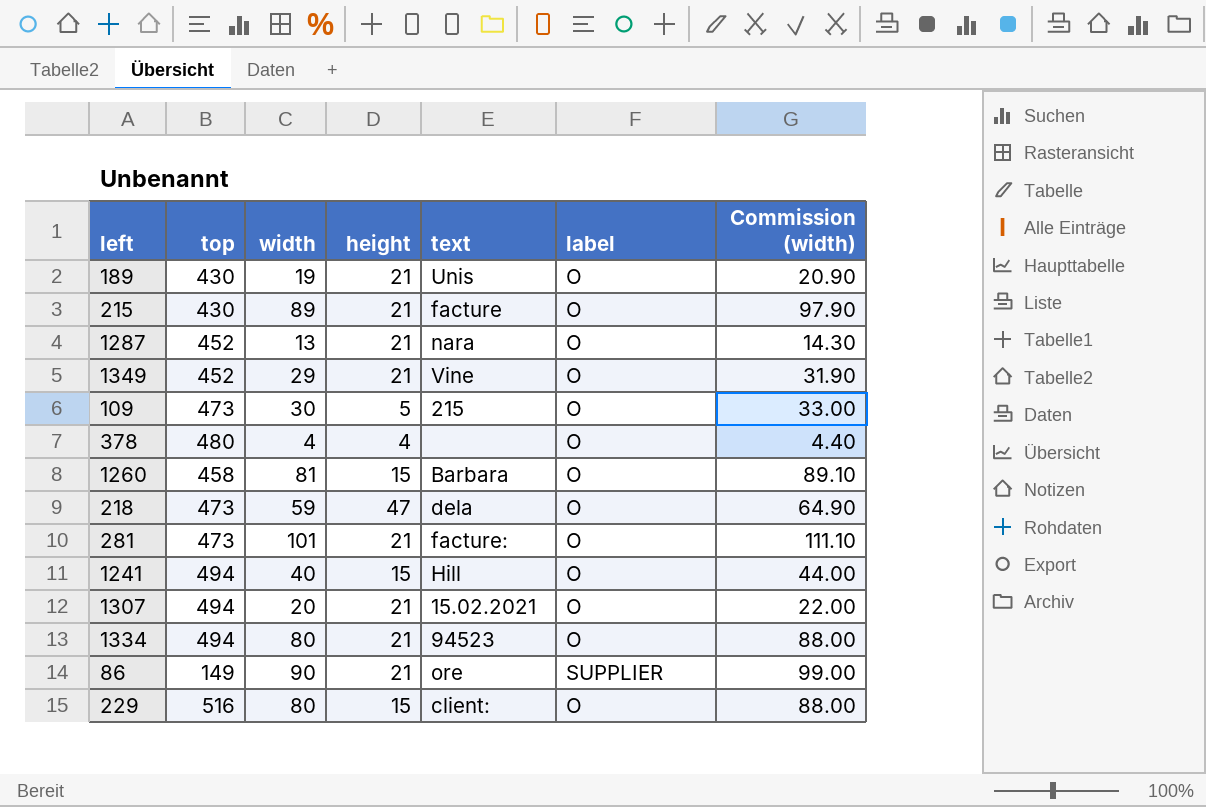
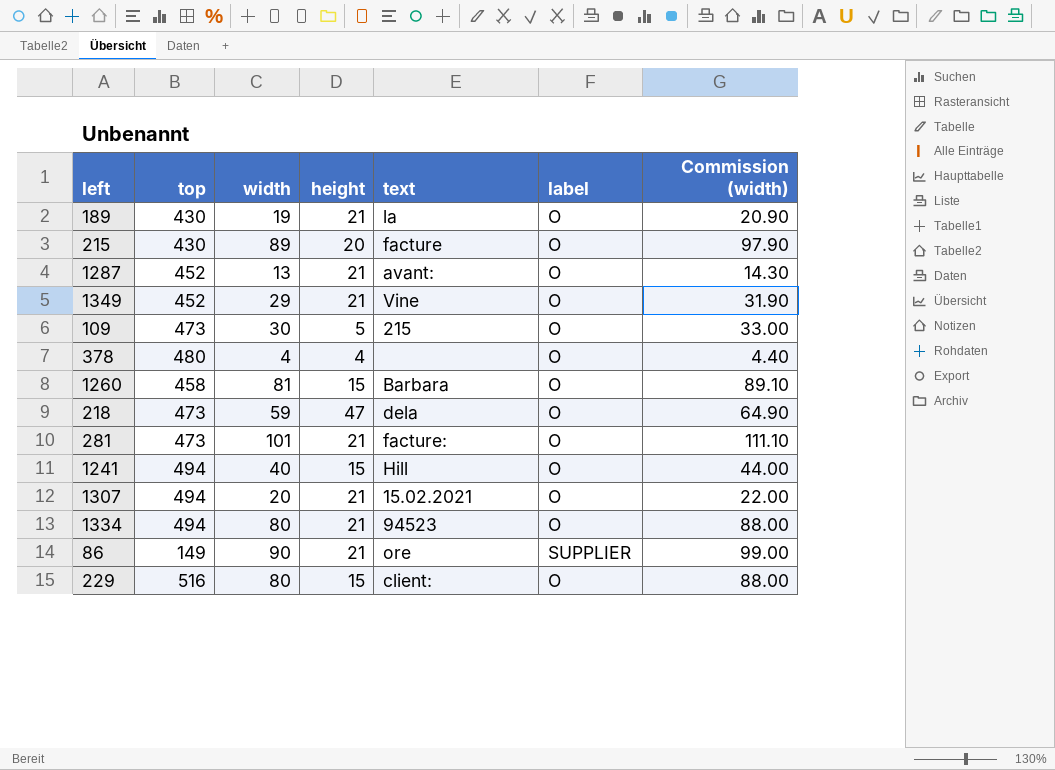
189 | text: Unis -> la
215 | height: 21 -> 20
1287 | text: nara -> avant:

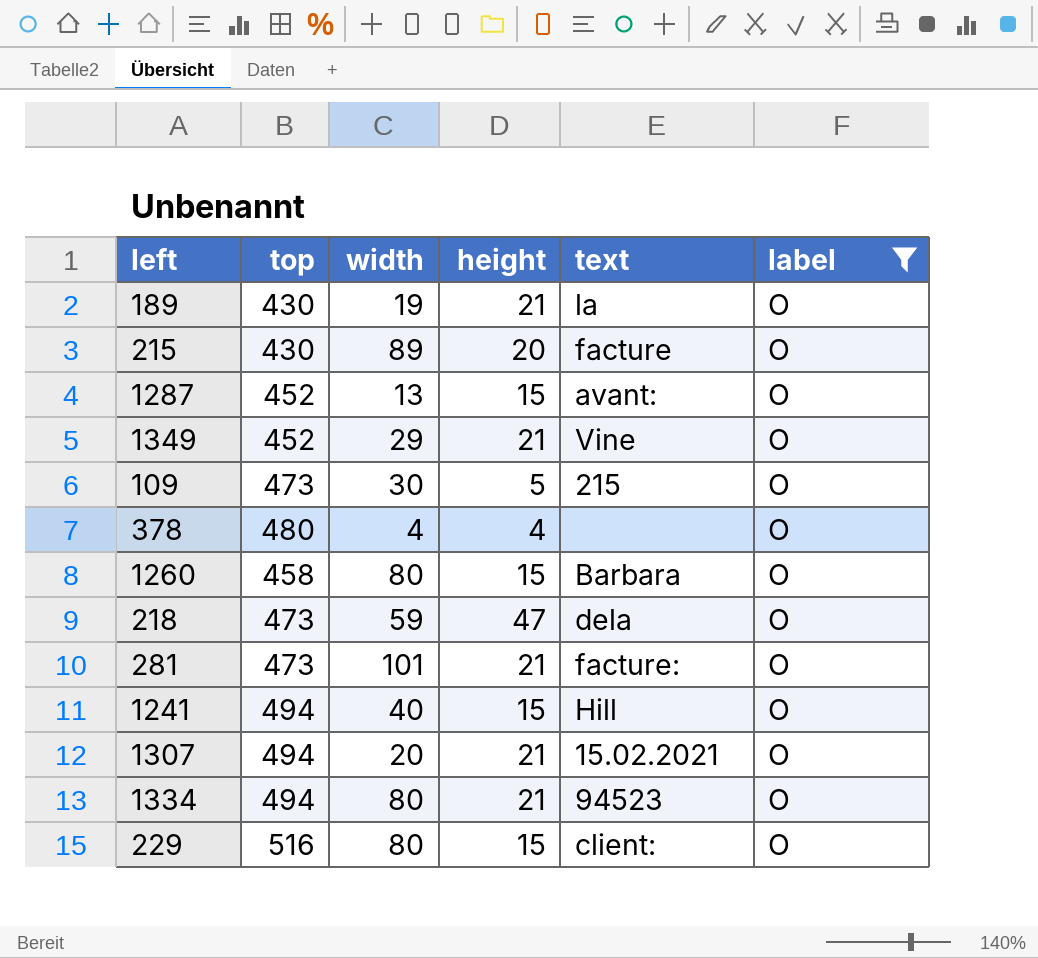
filter: none -> label = O
column Commission (width) | formula: [width] * 1.1 -> none
1287 | height: 21 -> 15
1260 | width: 81 -> 80

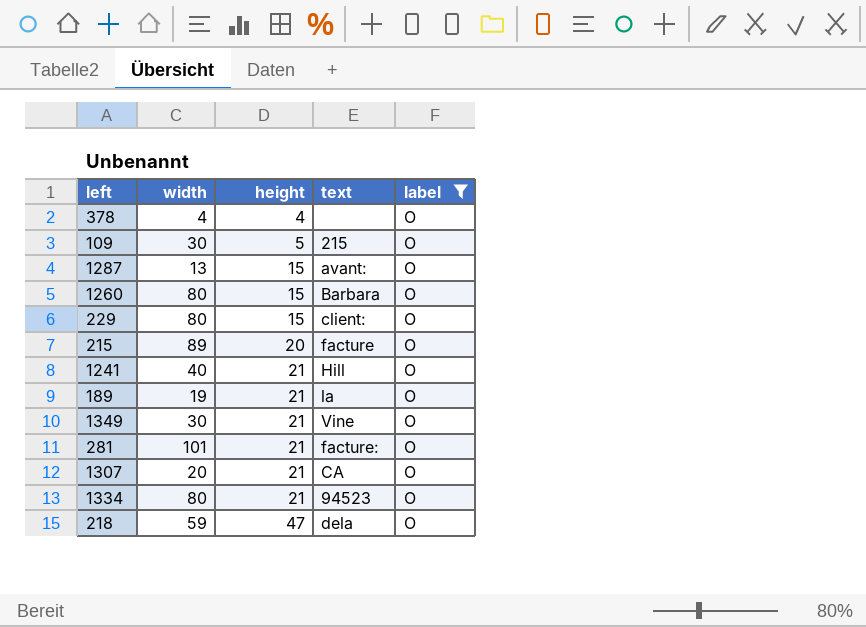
row order: none -> height ascending
column top | position: 2 -> none
1241 | height: 15 -> 21
1349 | width: 29 -> 30
1307 | text: 15.02.2021 -> CA

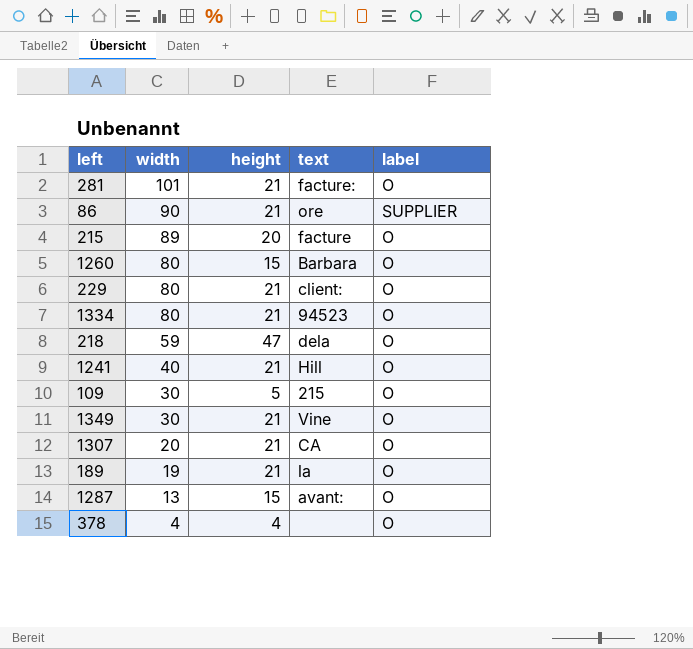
filter: label = O -> none
row order: height ascending -> width descending
229 | height: 15 -> 21

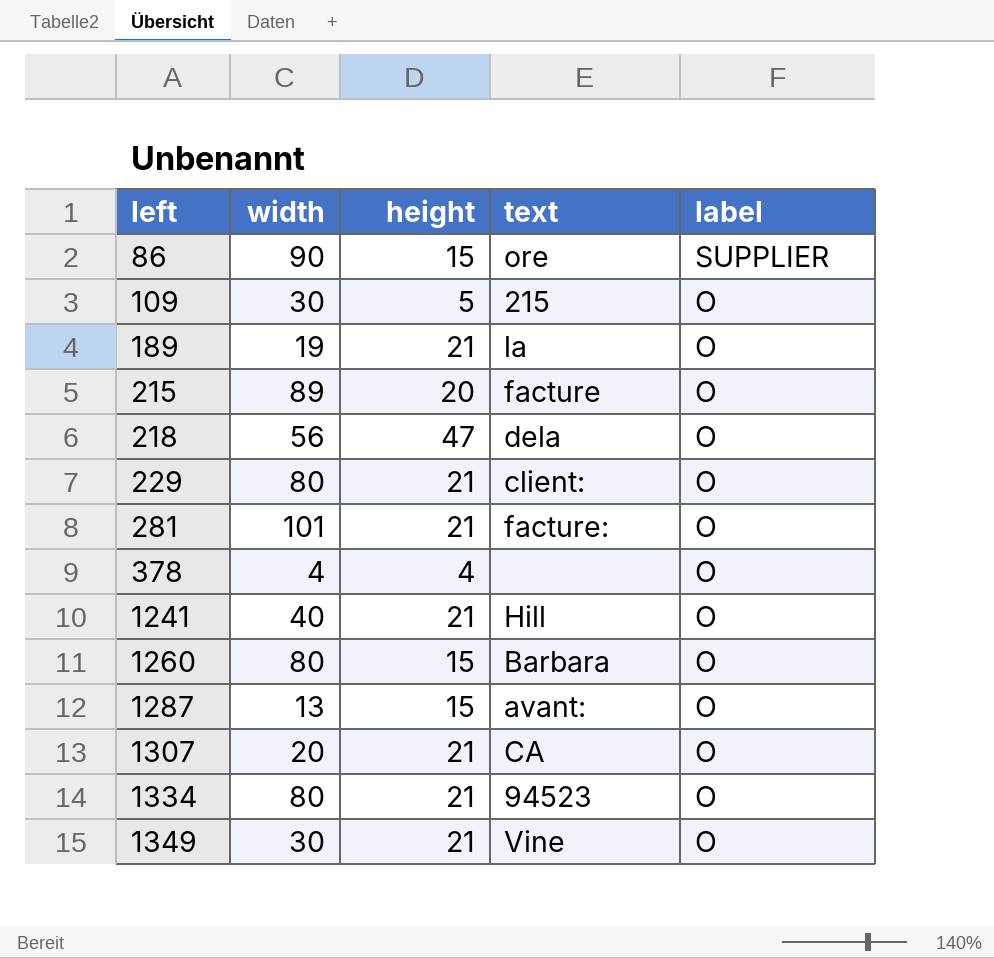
row order: width descending -> left ascending
86 | height: 21 -> 15
218 | width: 59 -> 56

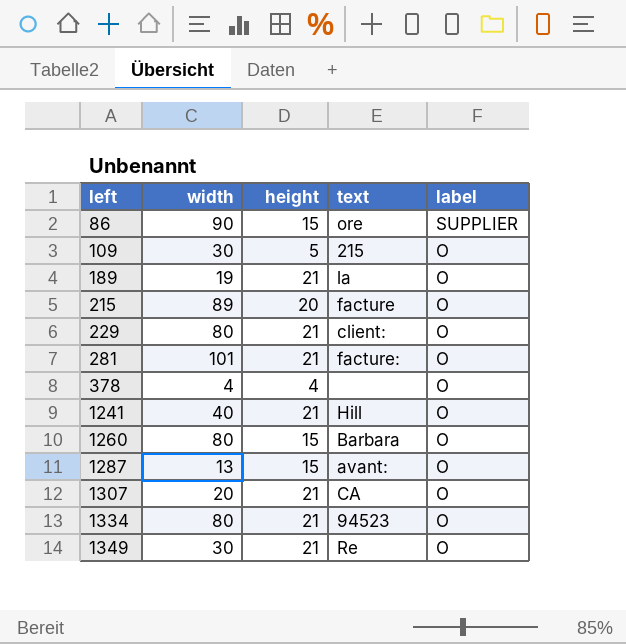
row 218: 56 | 47 | dela | O -> none
1349 | text: Vine -> Re

